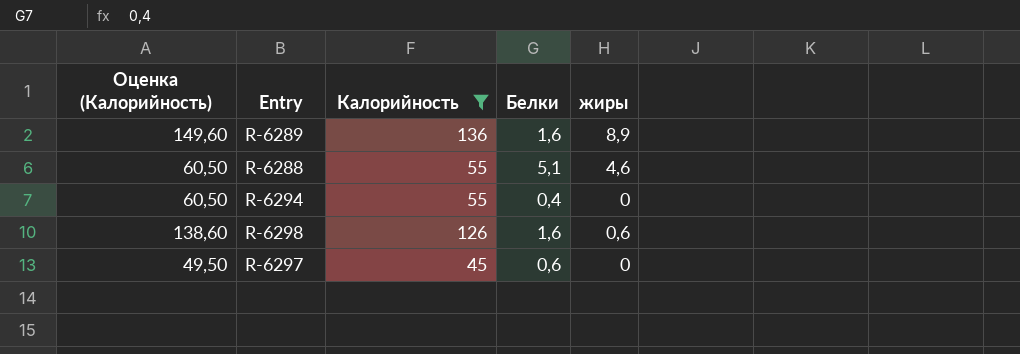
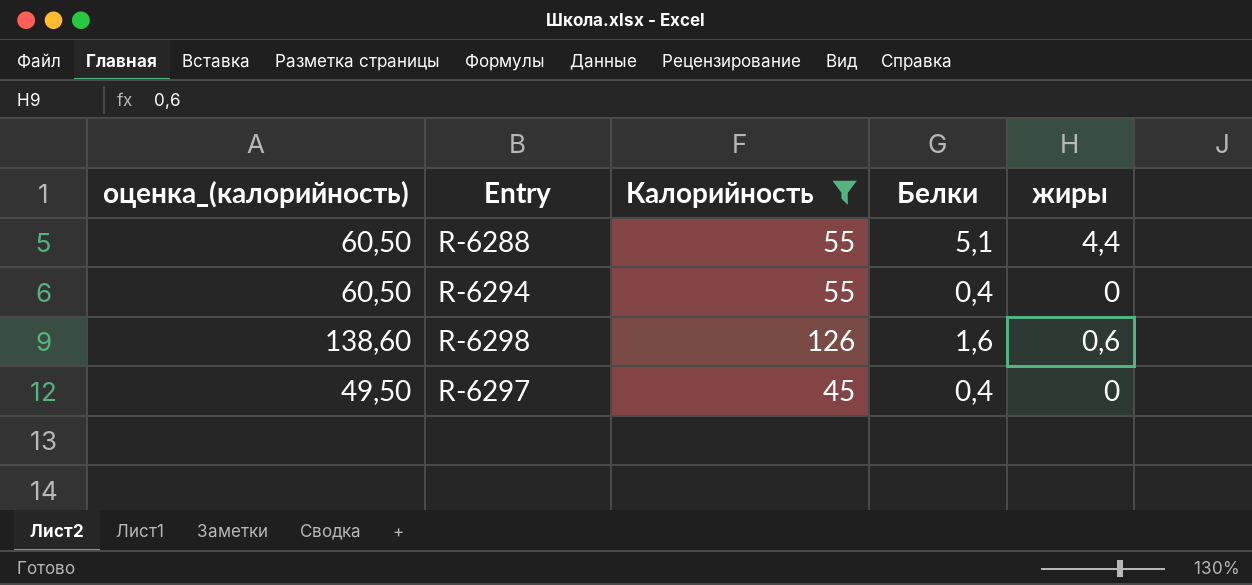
column name: Оценка (Калорийность) -> оценка_(калорийность)
row R-6289: 149,60 | 136 | 1,6 | 8,9 -> none
R-6288 | жиры: 4,6 -> 4,4
R-6297 | Белки: 0,6 -> 0,4

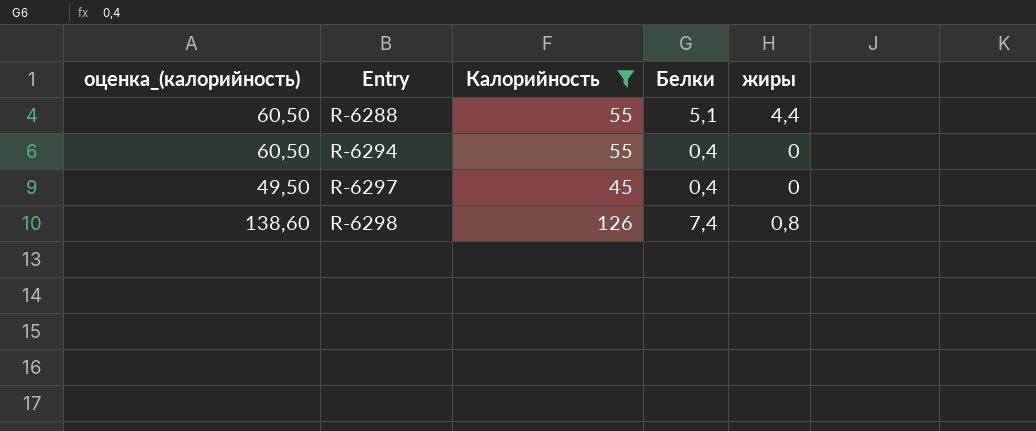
row order: none -> Entry ascending
R-6298 | Белки: 1,6 -> 7,4
R-6298 | жиры: 0,6 -> 0,8

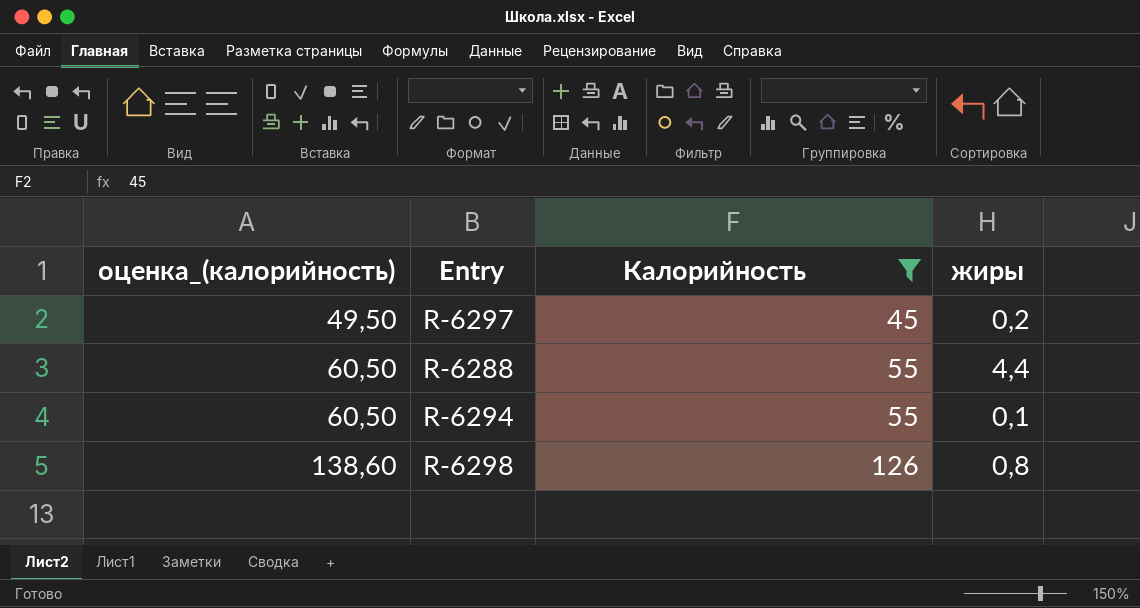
row order: Entry ascending -> оценка_(калорийность) ascending
column Белки | position: 4 -> none
R-6297 | жиры: 0 -> 0,2
R-6294 | жиры: 0 -> 0,1

